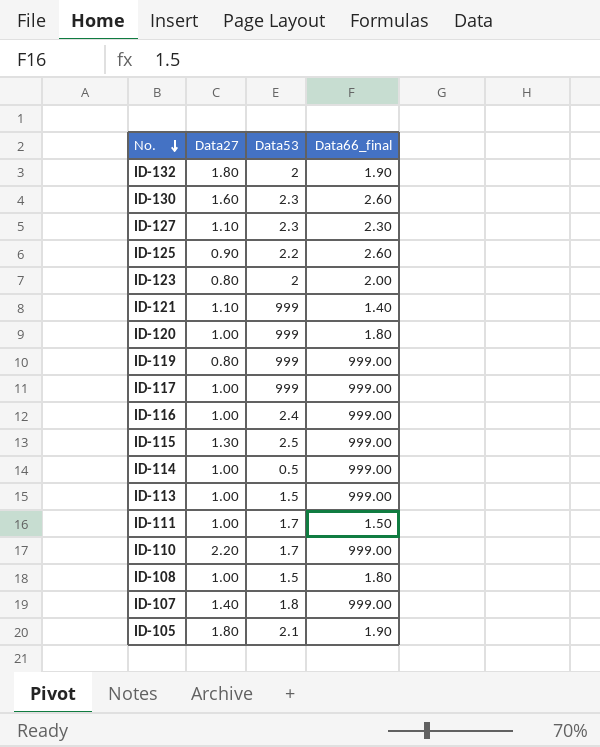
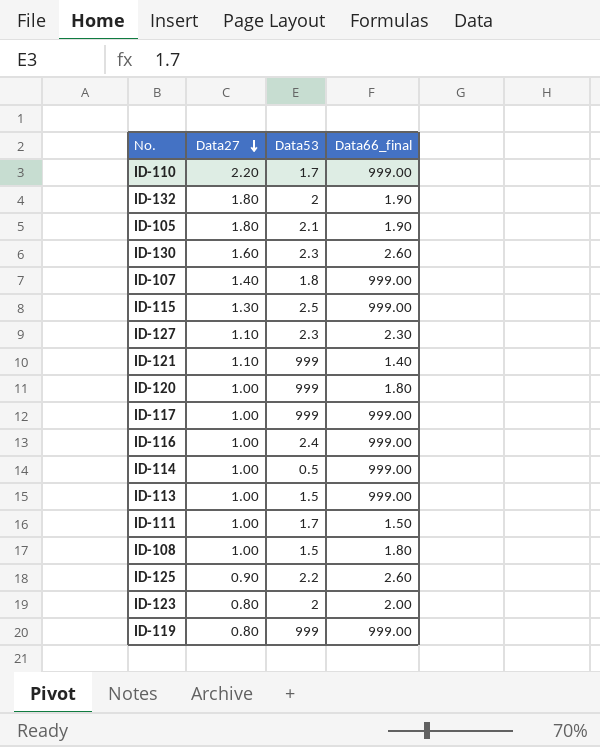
row order: No. descending -> Data27 descending

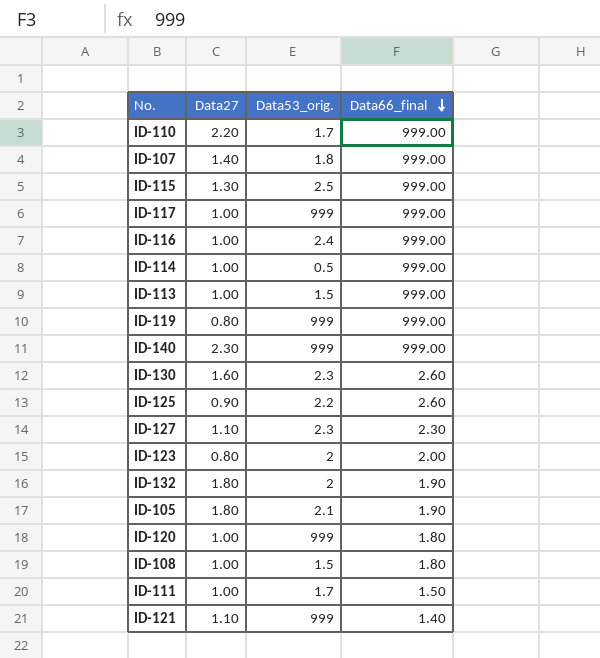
row order: Data27 descending -> Data66_final descending
column name: Data53 -> Data53_orig.
row ID-140: none -> 2.30 | 999 | 999.00

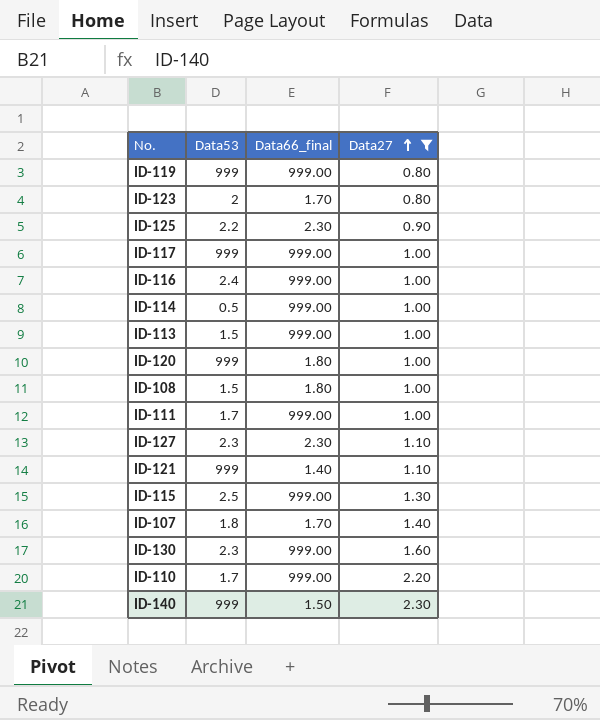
filter: none -> Data27 != 1.80
row order: Data66_final descending -> Data27 ascending
column name: Data53_orig. -> Data53
column Data27 | position: 2 -> 4
ID-123 | Data66_final: 2.00 -> 1.70
ID-125 | Data66_final: 2.60 -> 2.30
ID-111 | Data66_final: 1.50 -> 999.00
ID-107 | Data66_final: 999.00 -> 1.70
ID-130 | Data66_final: 2.60 -> 999.00
ID-140 | Data66_final: 999.00 -> 1.50

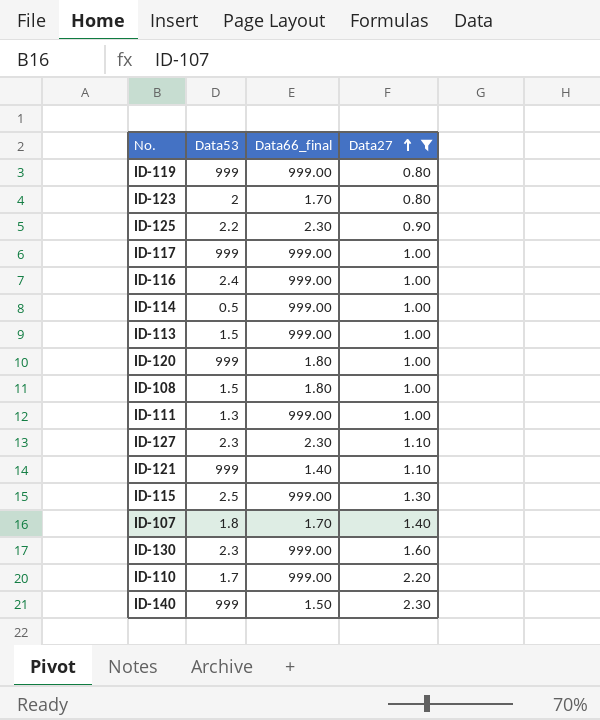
ID-111 | Data53: 1.7 -> 1.3

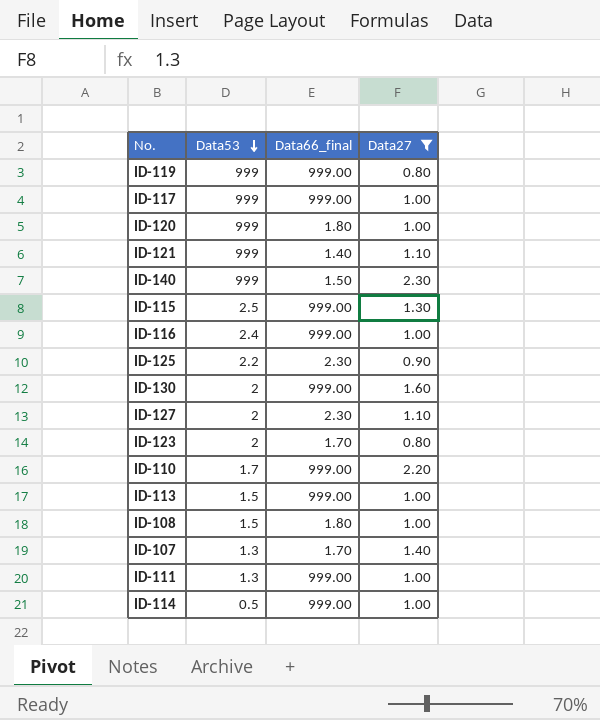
row order: Data27 ascending -> Data53 descending
ID-130 | Data53: 2.3 -> 2
ID-127 | Data53: 2.3 -> 2
ID-107 | Data53: 1.8 -> 1.3

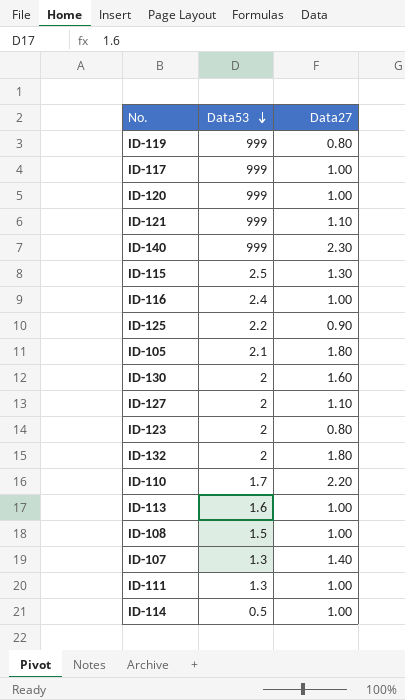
filter: Data27 != 1.80 -> none
column Data66_final | position: 3 -> none
ID-113 | Data53: 1.5 -> 1.6

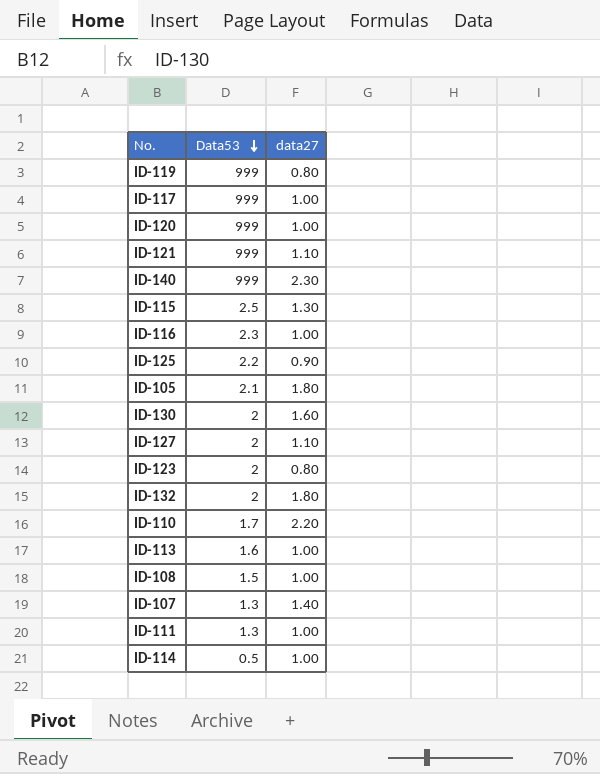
column name: Data27 -> data27
ID-116 | Data53: 2.4 -> 2.3

